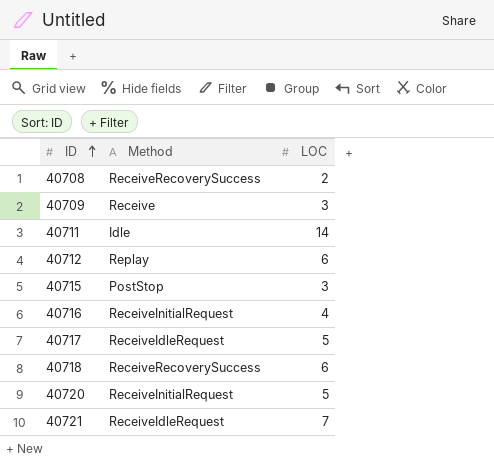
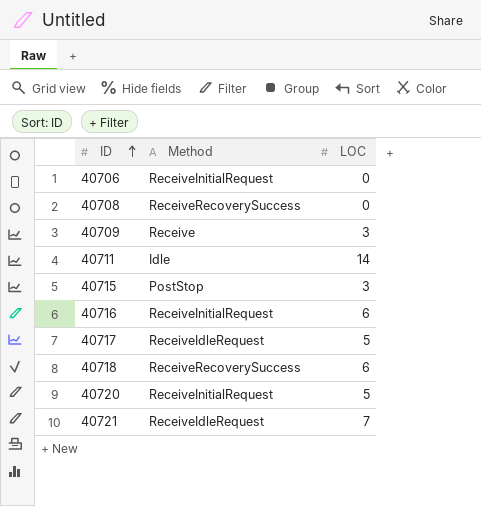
row 40712: Replay | 6 -> none
row 40706: none -> ReceiveInitialRequest | 0
40708 | LOC: 2 -> 0
40716 | LOC: 4 -> 6

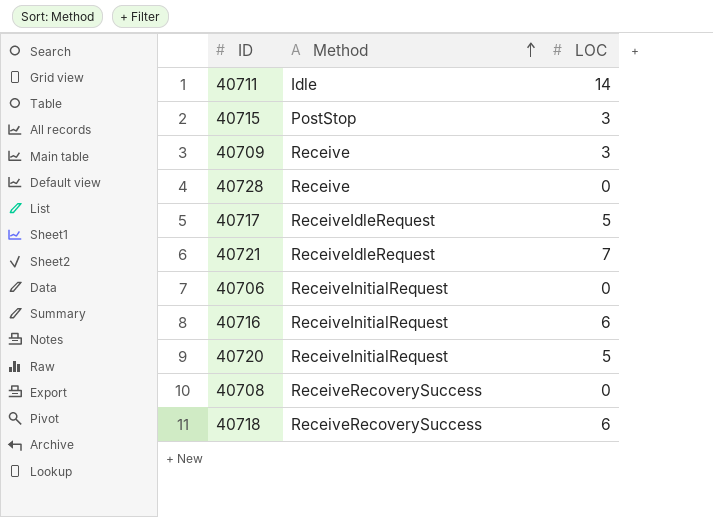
row order: ID ascending -> Method ascending
row 40728: none -> Receive | 0

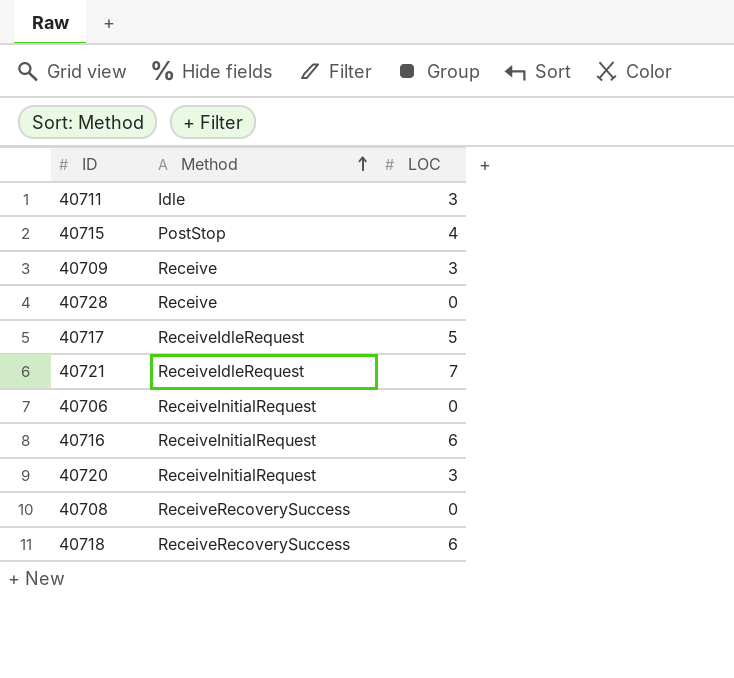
40711 | LOC: 14 -> 3
40715 | LOC: 3 -> 4
40720 | LOC: 5 -> 3

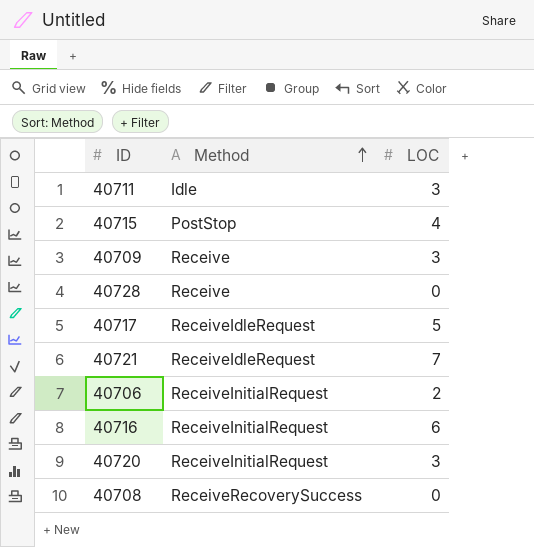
row 40718: ReceiveRecoverySuccess | 6 -> none
40706 | LOC: 0 -> 2

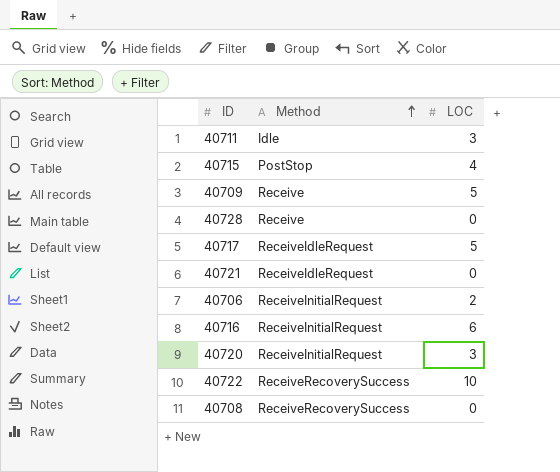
40709 | LOC: 3 -> 5
40721 | LOC: 7 -> 0
row 40722: none -> ReceiveRecoverySuccess | 10

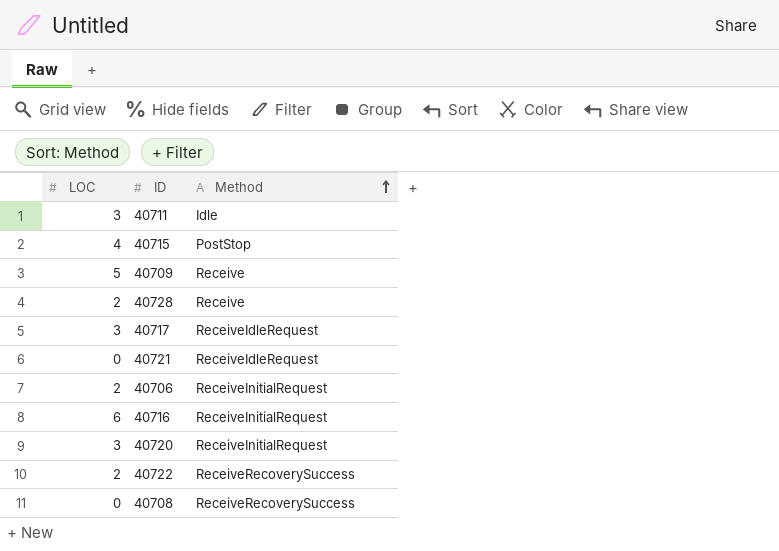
column LOC | position: 3 -> 1
40728 | LOC: 0 -> 2
40717 | LOC: 5 -> 3
40722 | LOC: 10 -> 2

